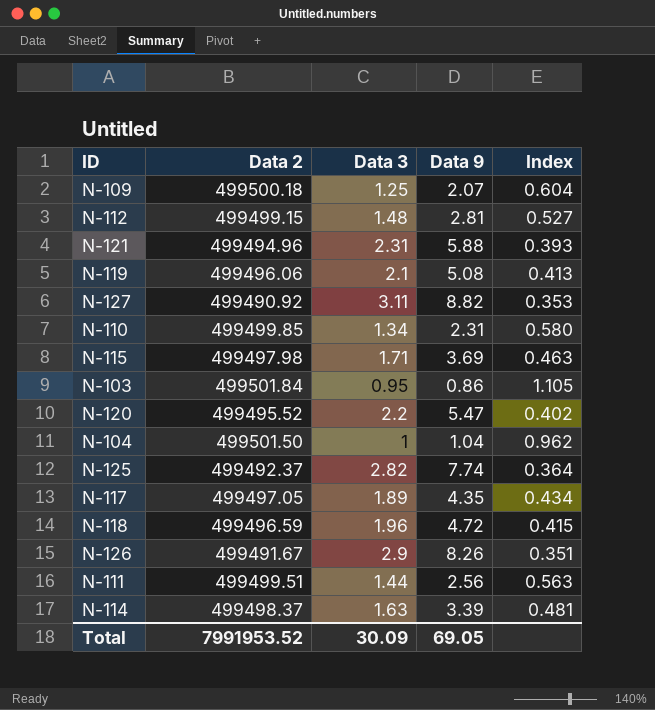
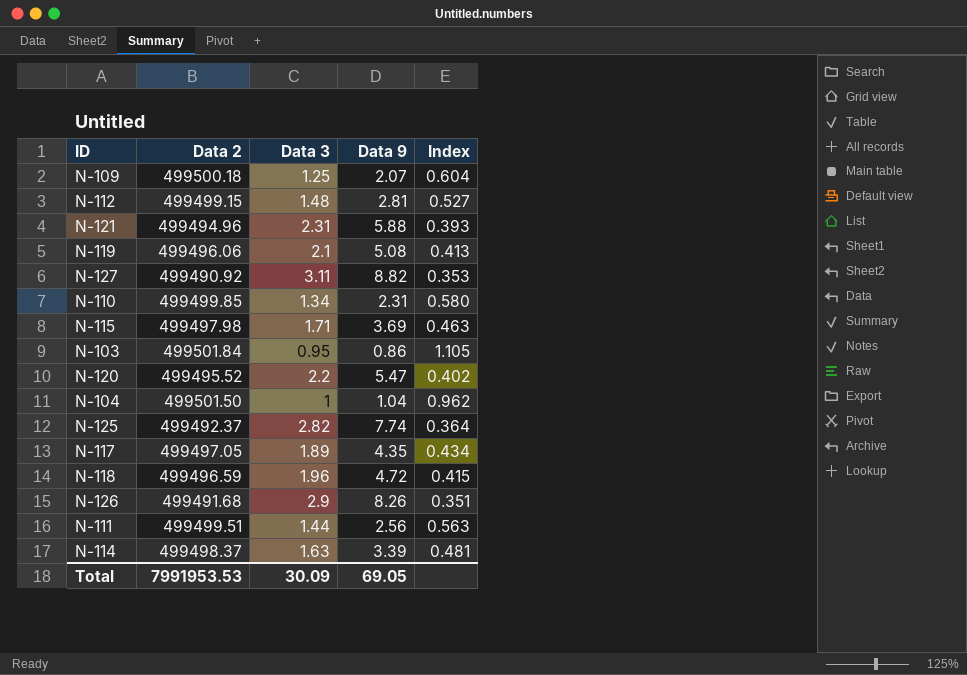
N-126 | Data 2: 499491.67 -> 499491.68
Total | Data 2: 7991953.52 -> 7991953.53

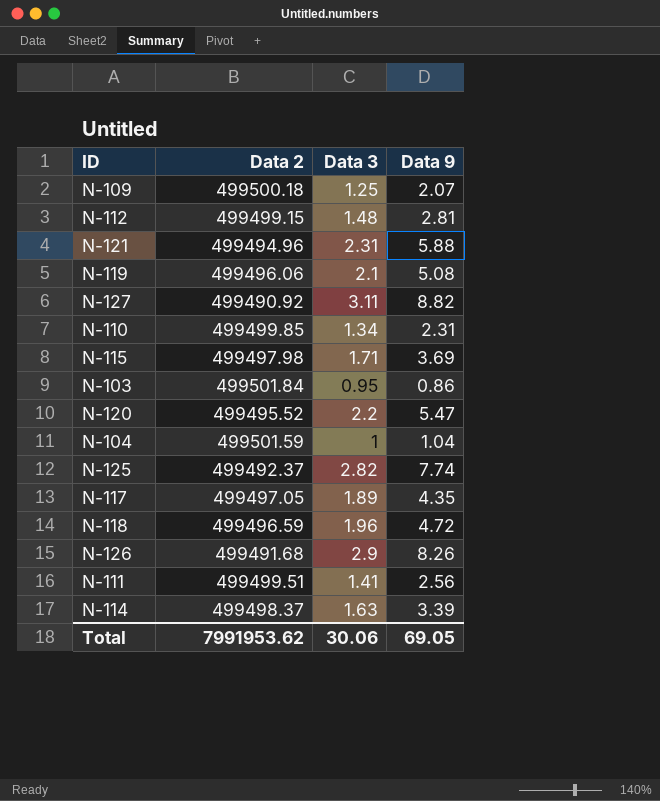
column Index | formula: [Data 3] / [Data 9] -> none
N-104 | Data 2: 499501.50 -> 499501.59
N-111 | Data 3: 1.44 -> 1.41
Total | Data 2: 7991953.53 -> 7991953.62
Total | Data 3: 30.09 -> 30.06

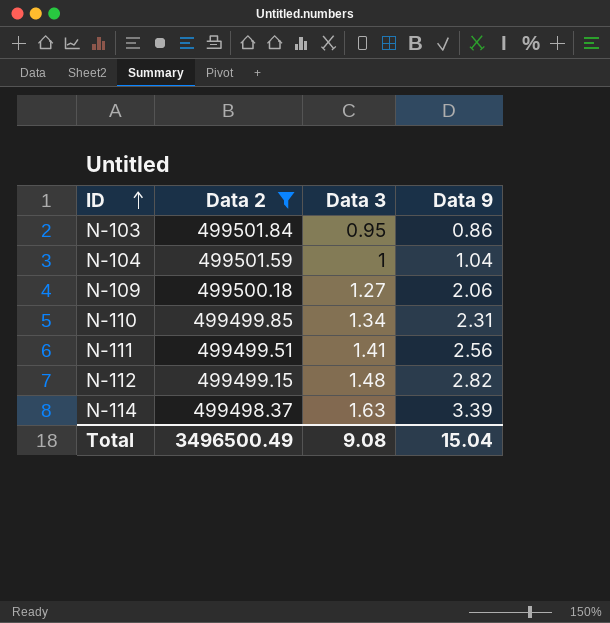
filter: none -> Data 2 >= 499498.37
row order: none -> ID ascending
N-109 | Data 3: 1.25 -> 1.27
N-109 | Data 9: 2.07 -> 2.06
N-112 | Data 9: 2.81 -> 2.82
Total | Data 2: 7991953.62 -> 3496500.49
Total | Data 3: 30.06 -> 9.08
Total | Data 9: 69.05 -> 15.04

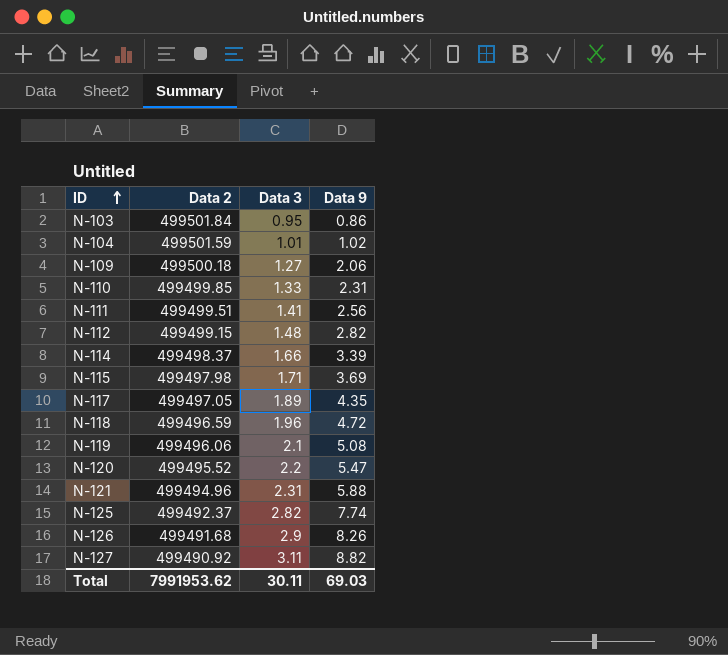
filter: Data 2 >= 499498.37 -> none
N-104 | Data 3: 1 -> 1.01
N-104 | Data 9: 1.04 -> 1.02
N-110 | Data 3: 1.34 -> 1.33
N-114 | Data 3: 1.63 -> 1.66
Total | Data 2: 3496500.49 -> 7991953.62
Total | Data 3: 9.08 -> 30.11
Total | Data 9: 15.04 -> 69.03

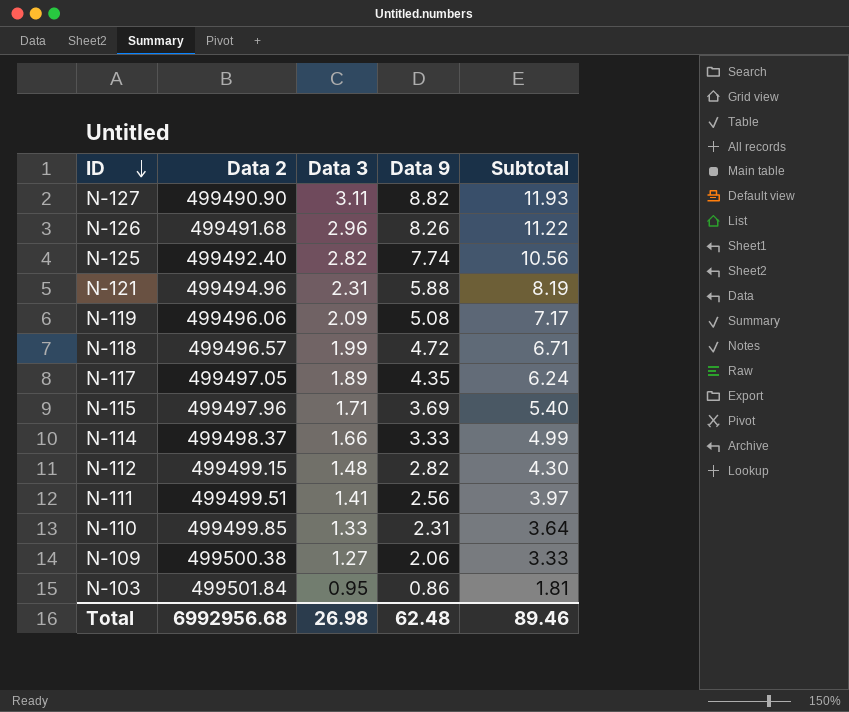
row order: ID ascending -> ID descending
column Subtotal | formula: none -> [Data 3] + [Data 9]
row N-104: 499501.59 | 1.01 | 1.02 -> none
row N-120: 499495.52 | 2.2 | 5.47 -> none
N-127 | Data 2: 499490.92 -> 499490.90
N-126 | Data 3: 2.9 -> 2.96
N-125 | Data 2: 499492.37 -> 499492.40
N-119 | Data 3: 2.1 -> 2.09
N-118 | Data 2: 499496.59 -> 499496.57
N-118 | Data 3: 1.96 -> 1.99
N-115 | Data 2: 499497.98 -> 499497.96
N-114 | Data 9: 3.39 -> 3.33
N-109 | Data 2: 499500.18 -> 499500.38
Total | Data 2: 7991953.62 -> 6992956.68
Total | Data 3: 30.11 -> 26.98
Total | Data 9: 69.03 -> 62.48

